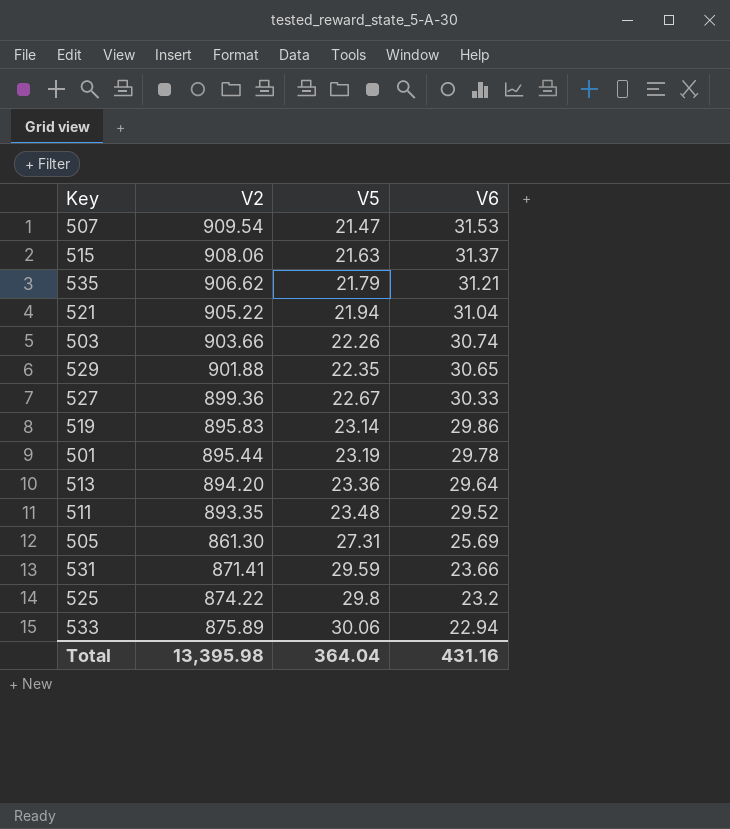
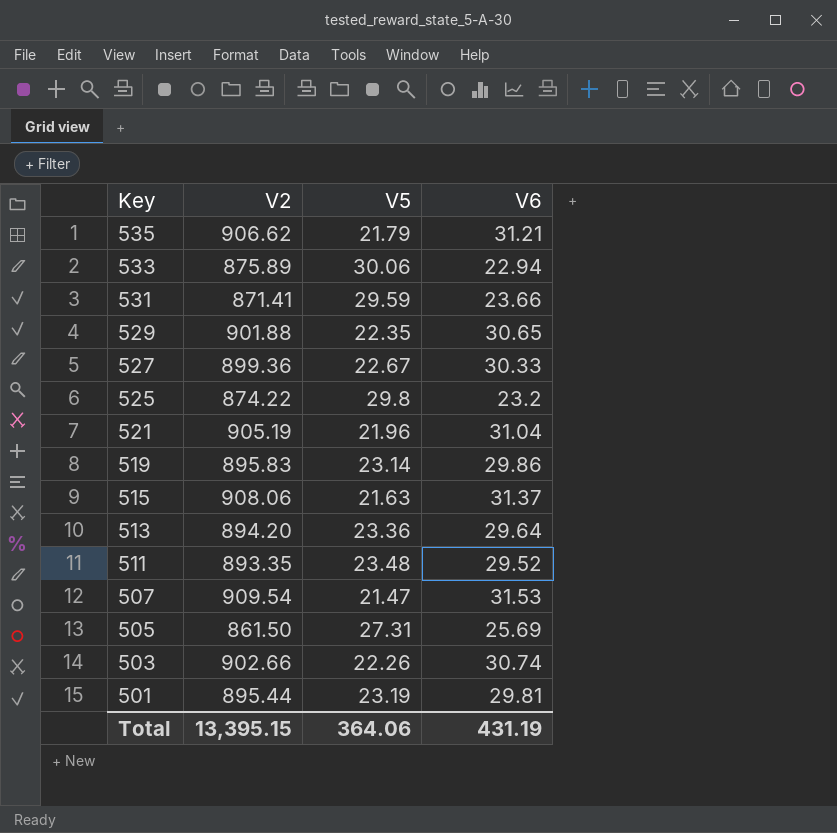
row order: V5 ascending -> Key descending
521 | V2: 905.22 -> 905.19
521 | V5: 21.94 -> 21.96
505 | V2: 861.30 -> 861.50
503 | V2: 903.66 -> 902.66
501 | V6: 29.78 -> 29.81
Total | V2: 13,395.98 -> 13,395.15
Total | V5: 364.04 -> 364.06
Total | V6: 431.16 -> 431.19

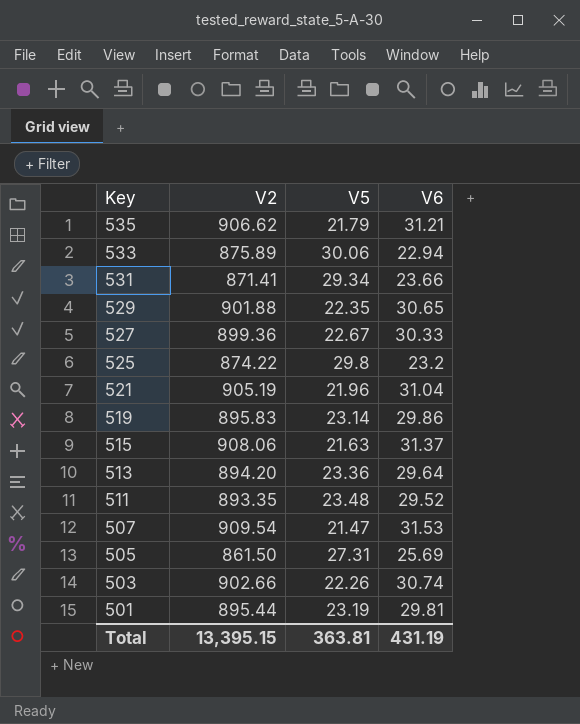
531 | V5: 29.59 -> 29.34
Total | V5: 364.06 -> 363.81

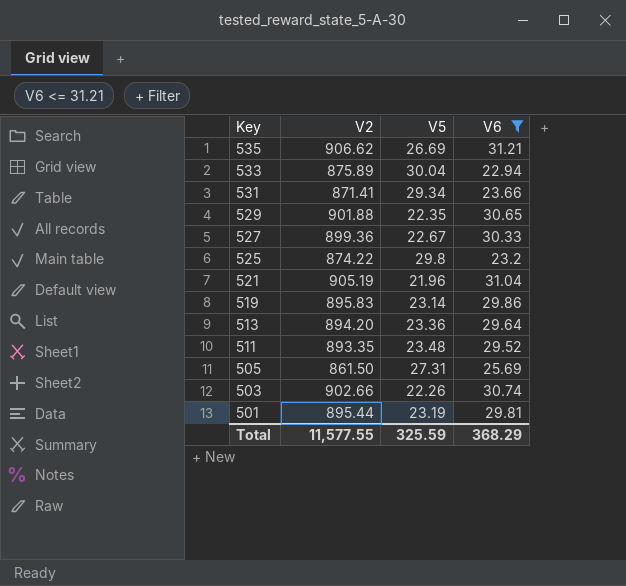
filter: none -> V6 <= 31.21
535 | V5: 21.79 -> 26.69
533 | V5: 30.06 -> 30.04
Total | V2: 13,395.15 -> 11,577.55
Total | V5: 363.81 -> 325.59
Total | V6: 431.19 -> 368.29

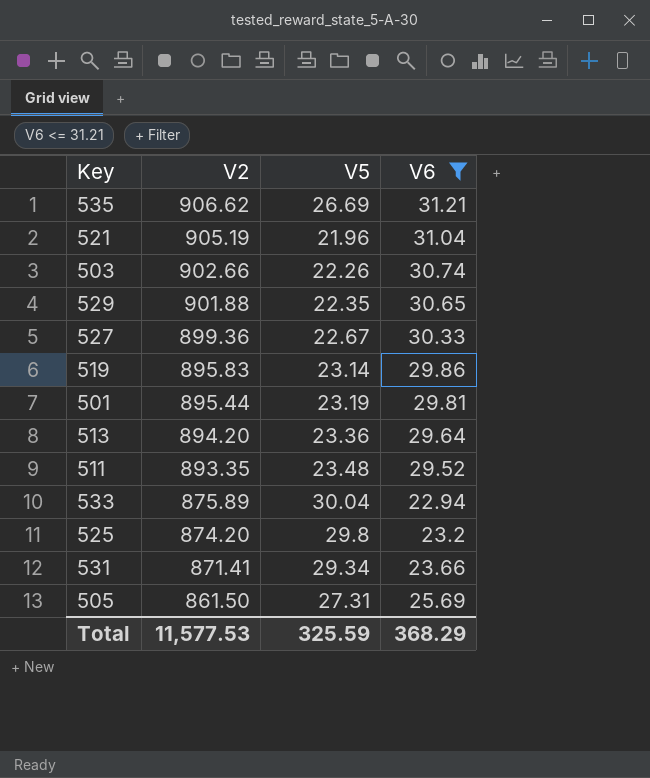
row order: Key descending -> V2 descending
525 | V2: 874.22 -> 874.20
Total | V2: 11,577.55 -> 11,577.53

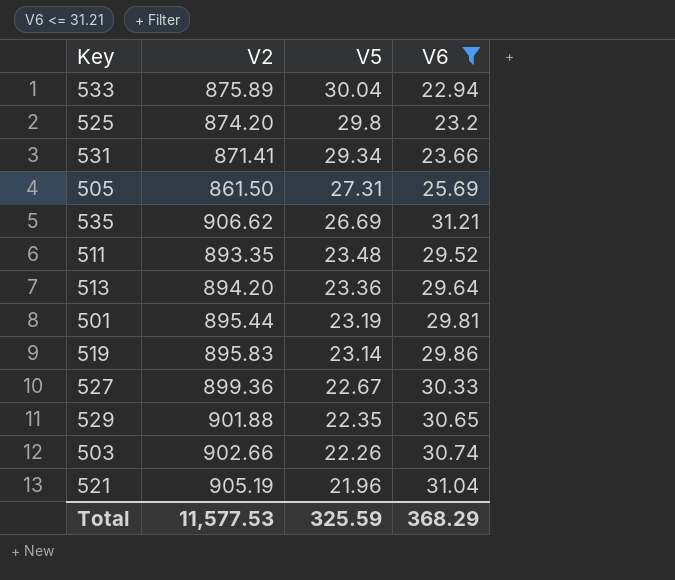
row order: V2 descending -> V5 descending

